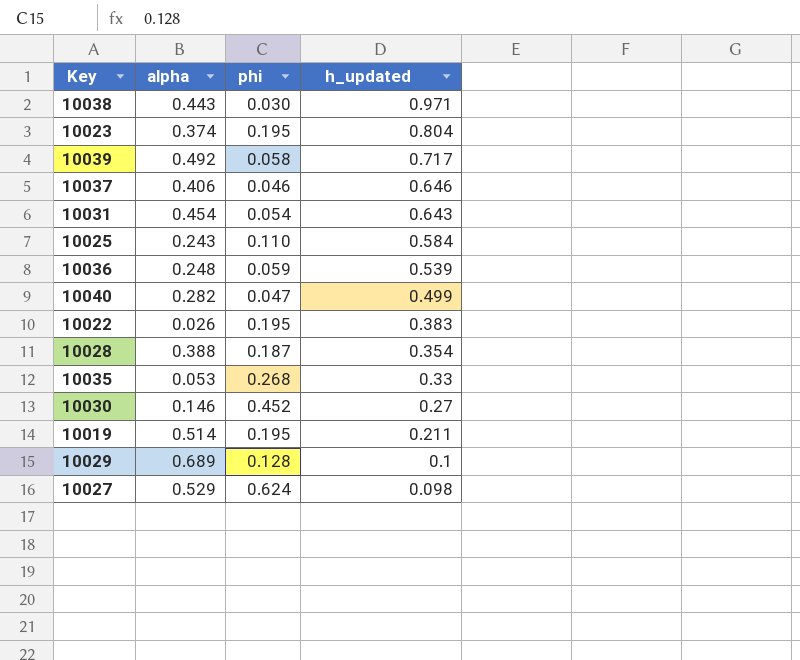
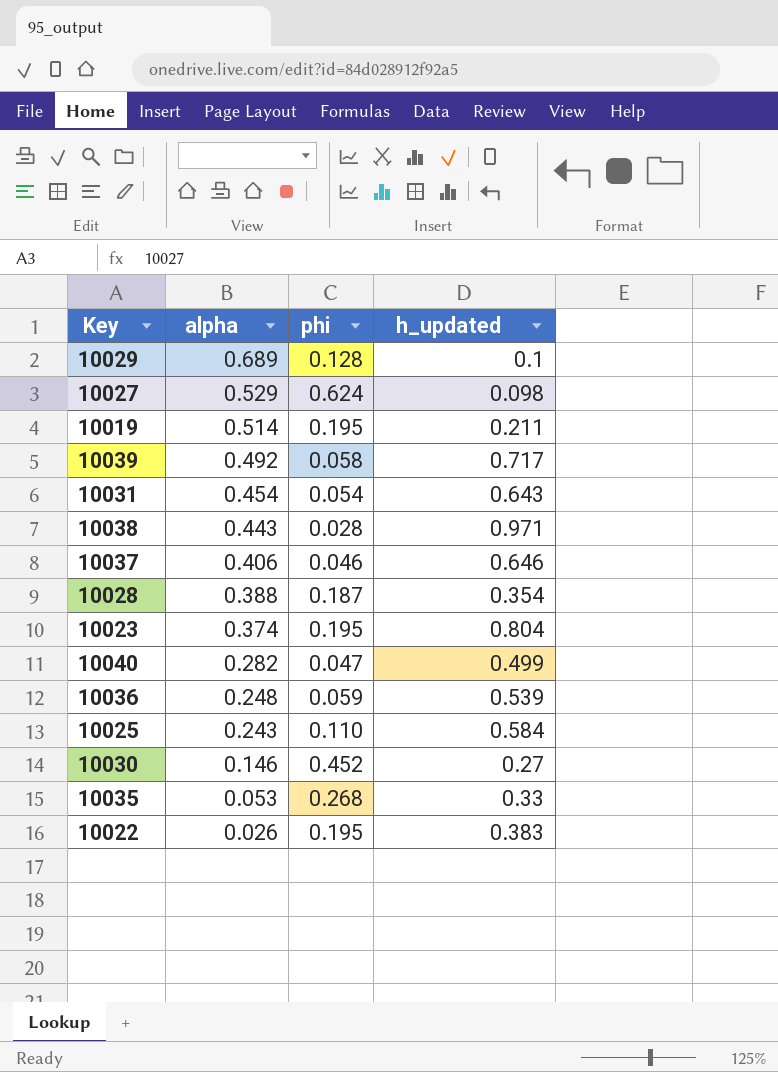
row order: h_updated descending -> alpha descending
10038 | phi: 0.030 -> 0.028

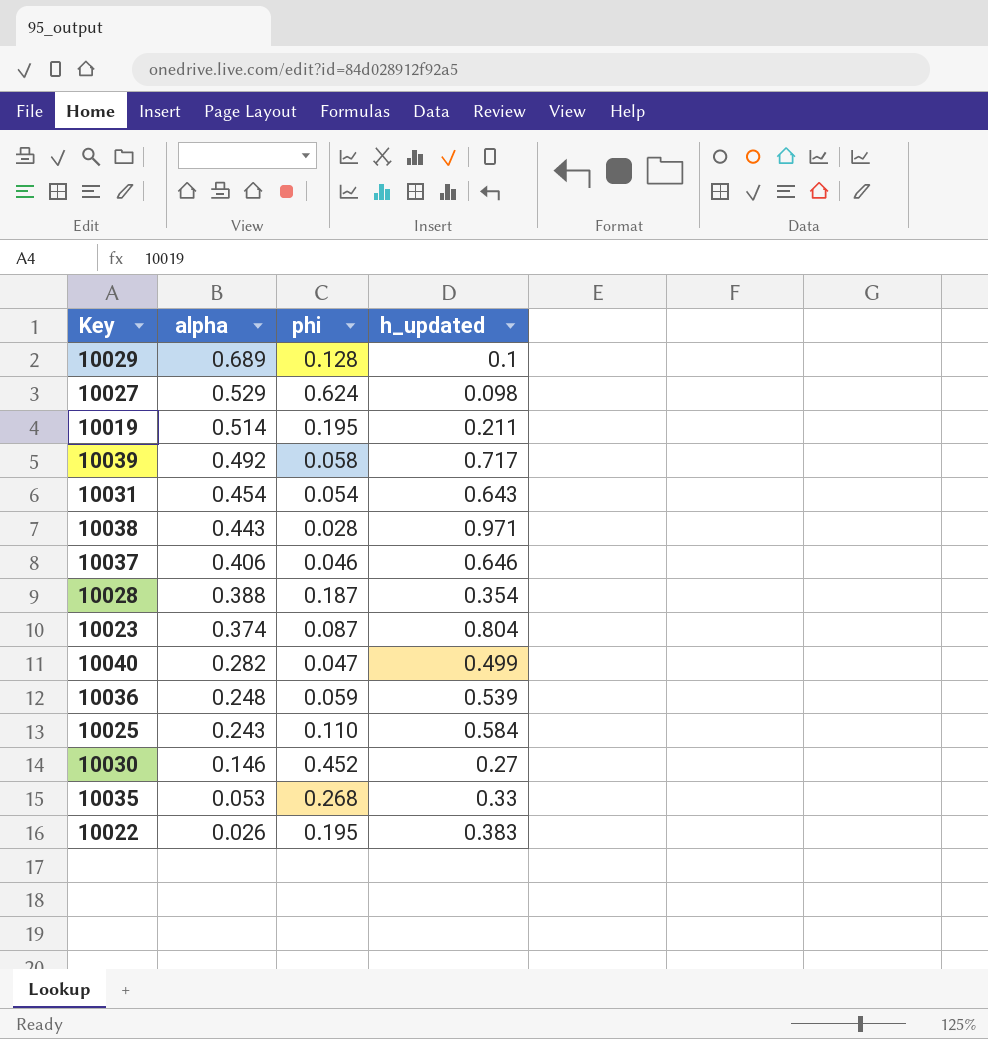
10023 | phi: 0.195 -> 0.087

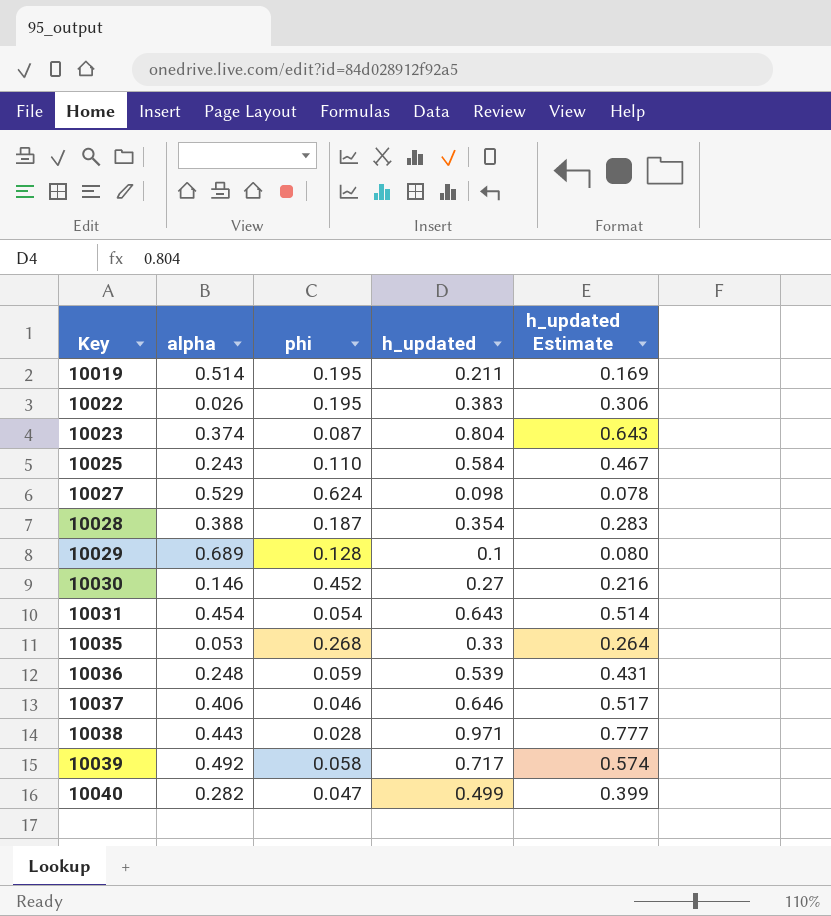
row order: alpha descending -> Key ascending
column h_updated Estimate | formula: none -> [h_updated] * 0.8

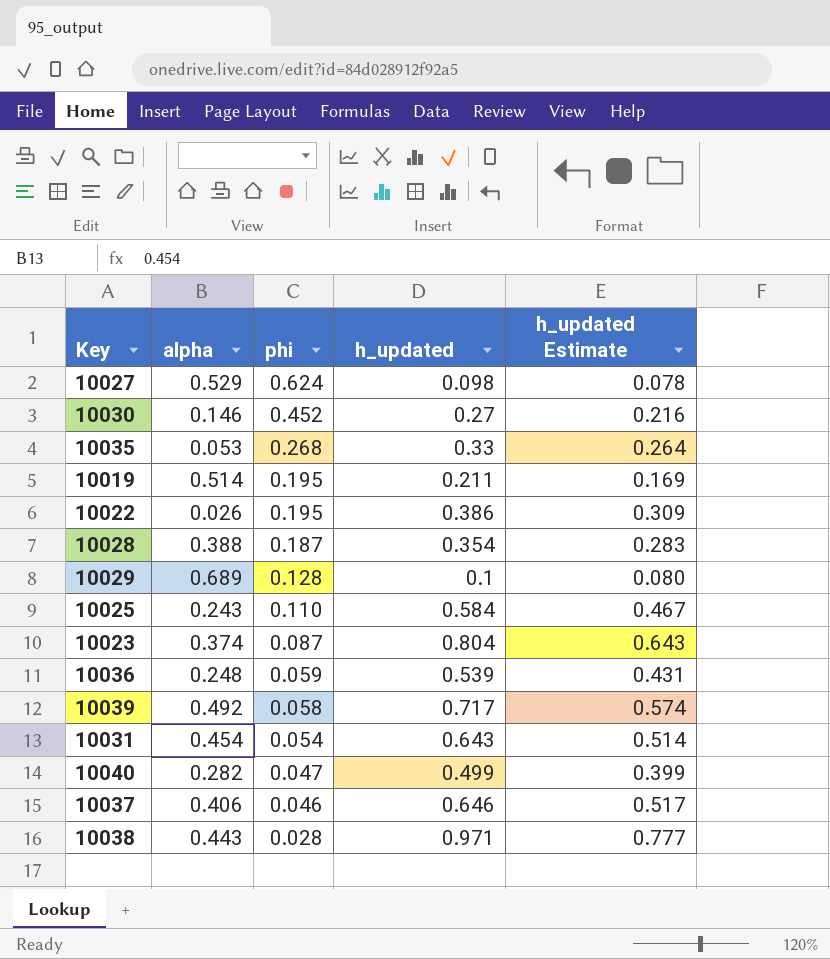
row order: Key ascending -> phi descending
10022 | h_updated: 0.383 -> 0.386
10022 | h_updated Estimate: 0.306 -> 0.309

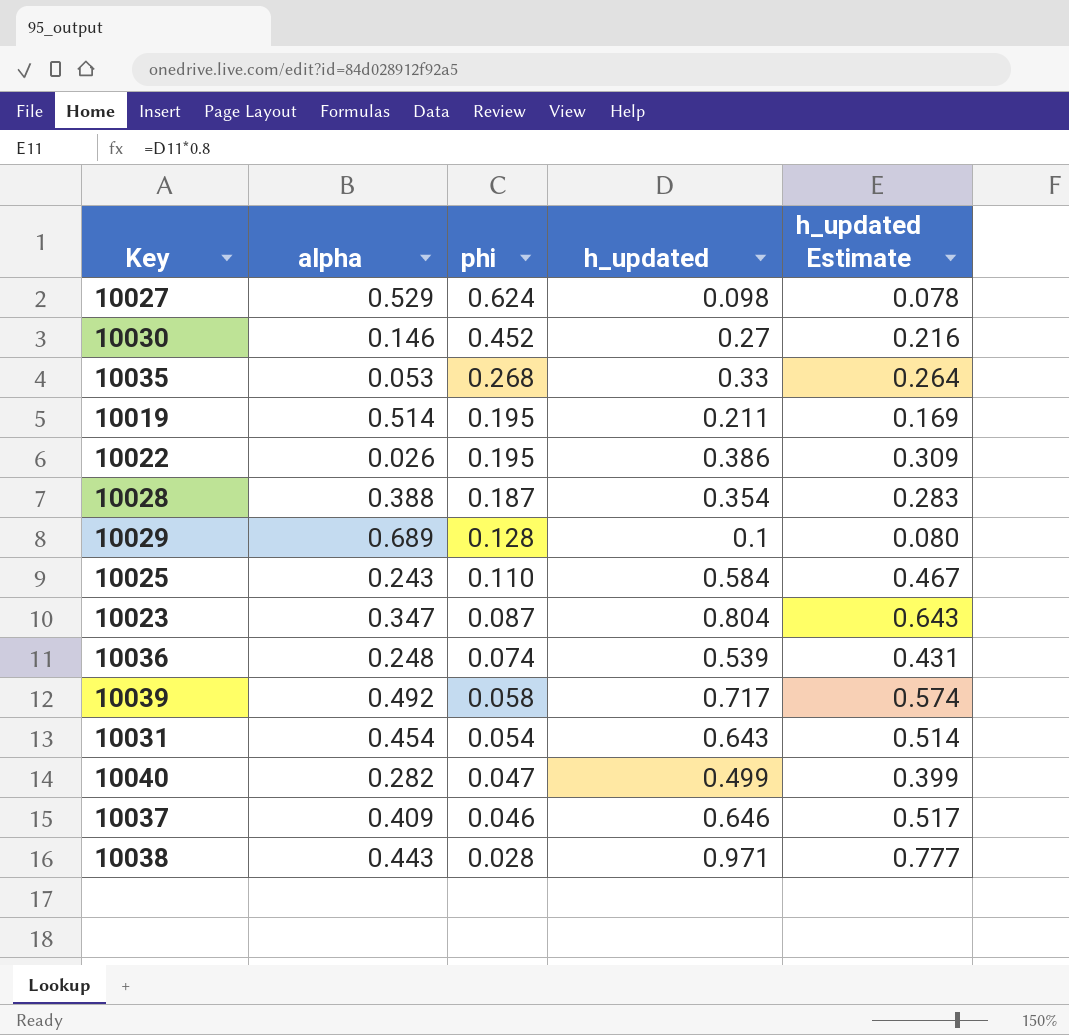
10023 | alpha: 0.374 -> 0.347
10036 | phi: 0.059 -> 0.074
10037 | alpha: 0.406 -> 0.409

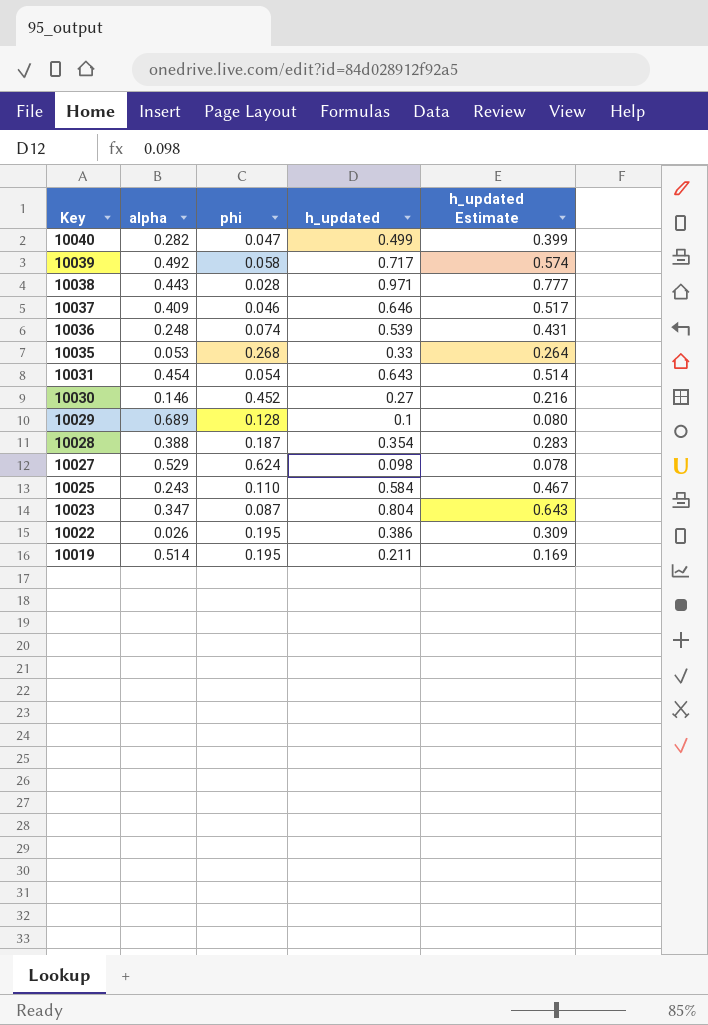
row order: phi descending -> Key descending

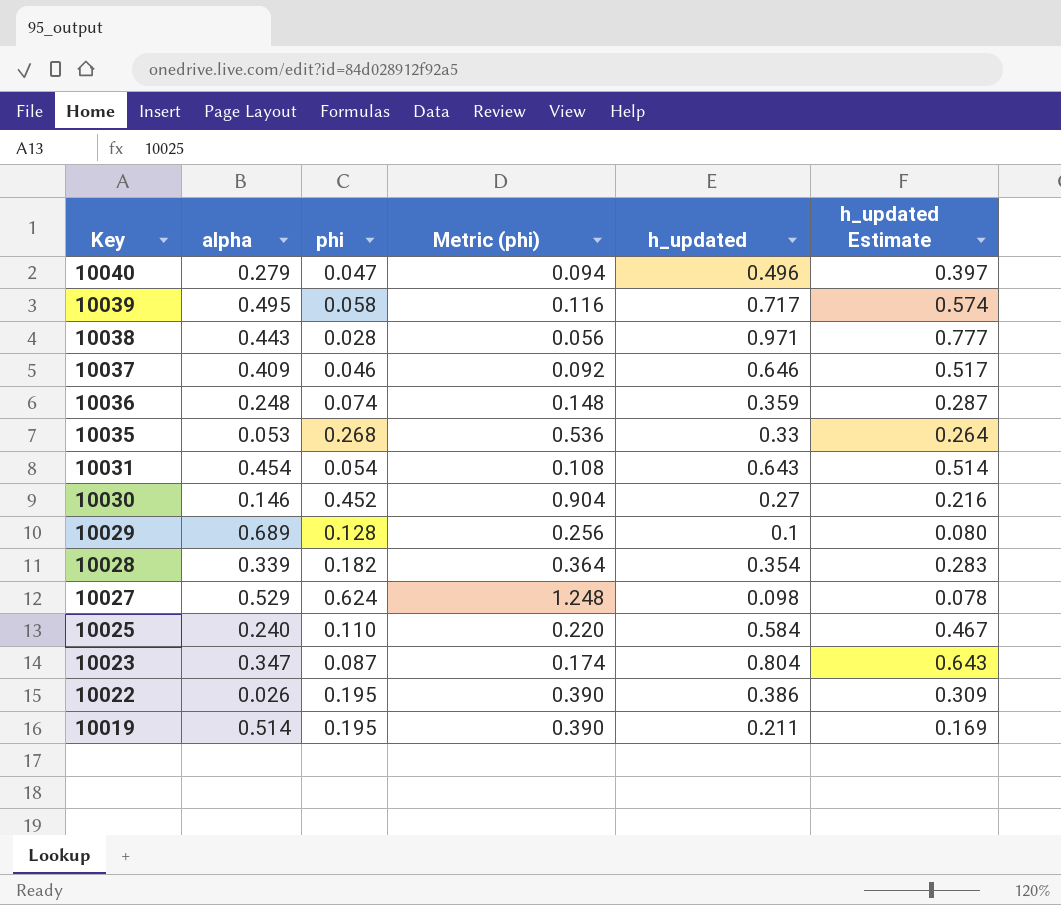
column Metric (phi) | formula: none -> [phi] * 2
10040 | alpha: 0.282 -> 0.279
10040 | h_updated: 0.499 -> 0.496
10040 | h_updated Estimate: 0.399 -> 0.397
10039 | alpha: 0.492 -> 0.495
10036 | h_updated: 0.539 -> 0.359
10036 | h_updated Estimate: 0.431 -> 0.287
10028 | alpha: 0.388 -> 0.339
10028 | phi: 0.187 -> 0.182
10025 | alpha: 0.243 -> 0.240

